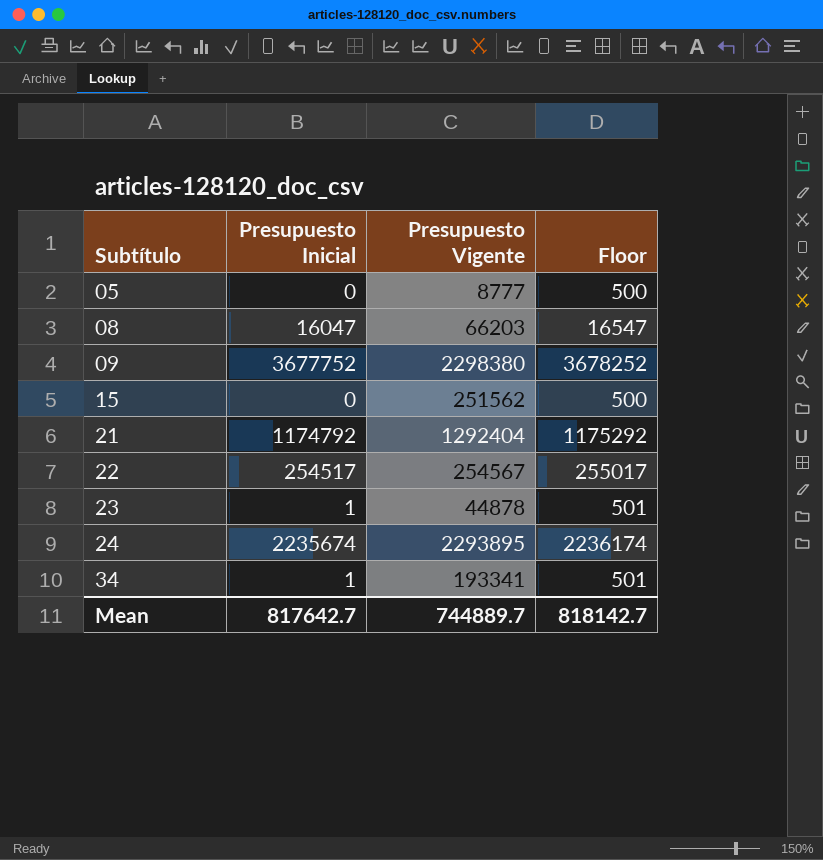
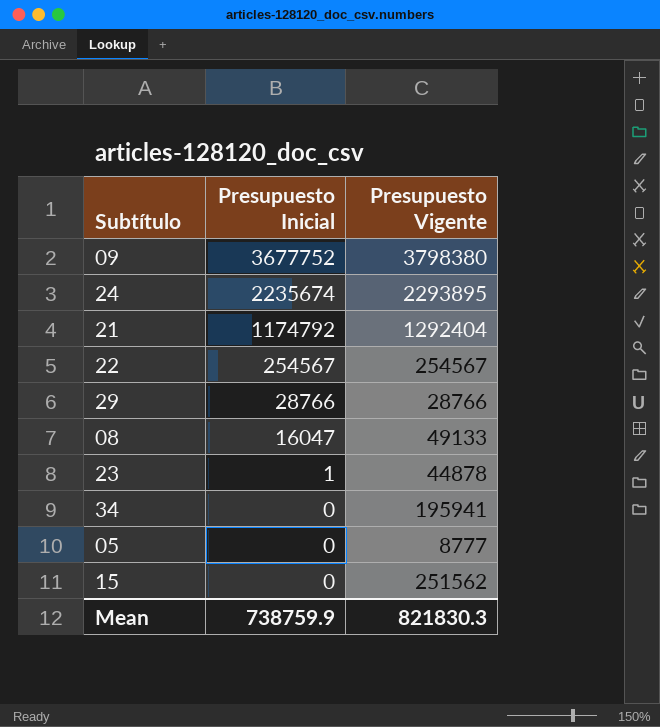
row order: Subtítulo ascending -> Presupuesto Inicial descending
column Floor | formula: [Presupuesto Inicial] + 500 -> none
09 | Presupuesto Vigente: 2298380 -> 3798380
22 | Presupuesto Inicial: 254517 -> 254567
row 29: none -> 28766 | 28766
08 | Presupuesto Vigente: 66203 -> 49133
34 | Presupuesto Inicial: 1 -> 0
34 | Presupuesto Vigente: 193341 -> 195941
Mean | Presupuesto Inicial: 817642.7 -> 738759.9
Mean | Presupuesto Vigente: 744889.7 -> 821830.3

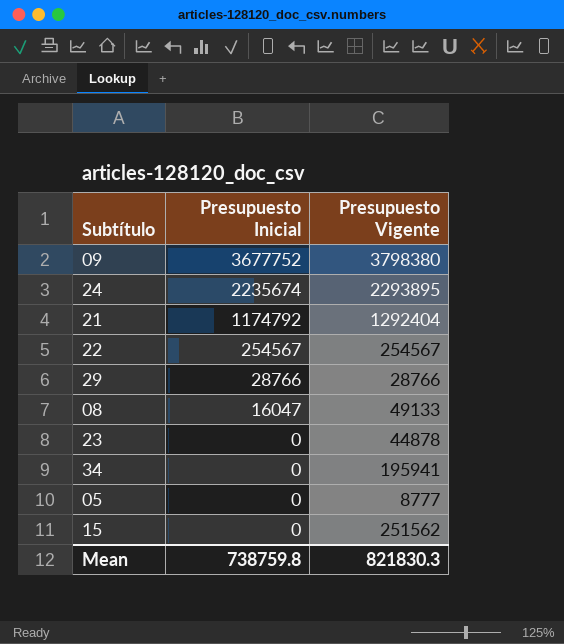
23 | Presupuesto Inicial: 1 -> 0
Mean | Presupuesto Inicial: 738759.9 -> 738759.8

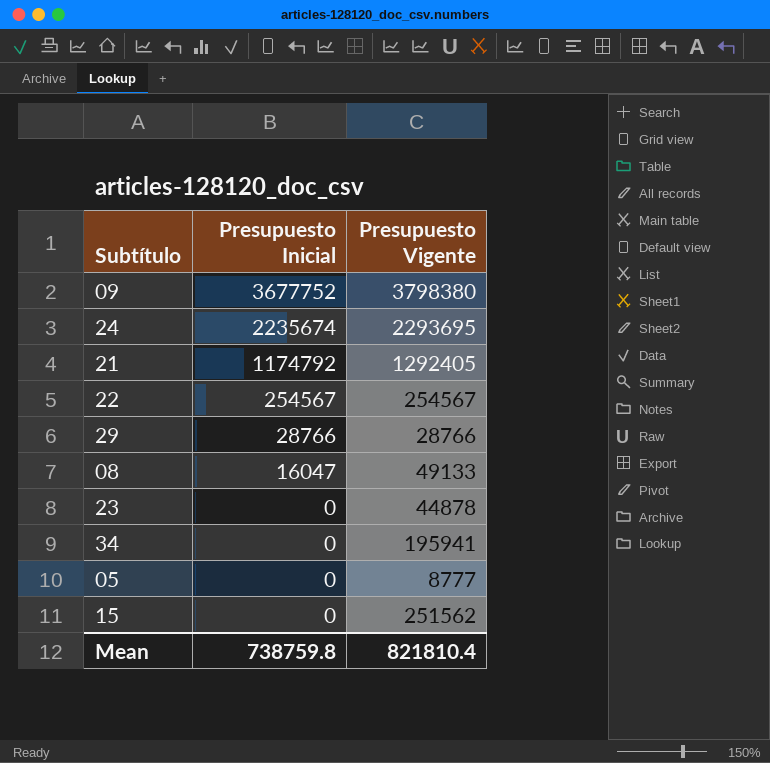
24 | Presupuesto Vigente: 2293895 -> 2293695
21 | Presupuesto Vigente: 1292404 -> 1292405
Mean | Presupuesto Vigente: 821830.3 -> 821810.4

